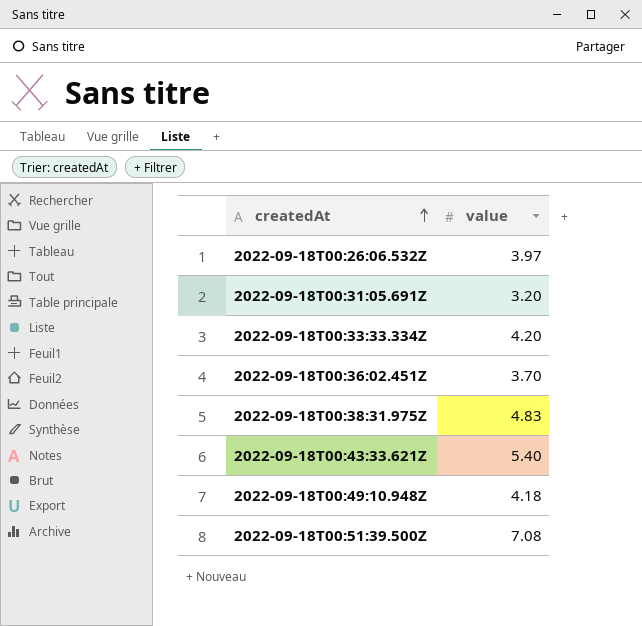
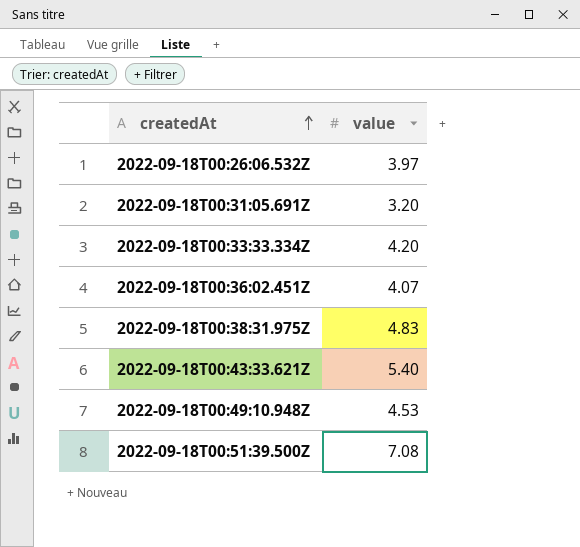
2022-09-18T00:36:02.451Z | value: 3.70 -> 4.07
2022-09-18T00:49:10.948Z | value: 4.18 -> 4.53

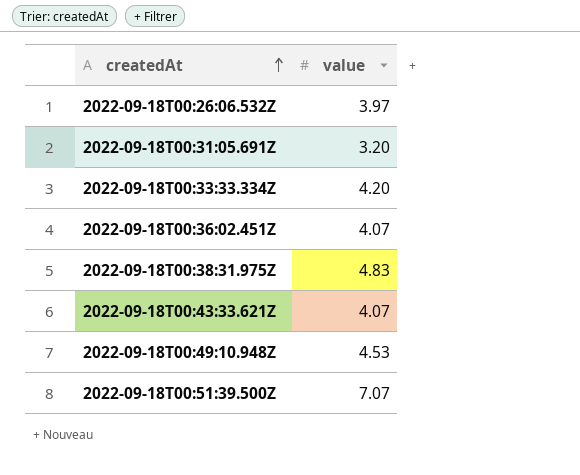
2022-09-18T00:43:33.621Z | value: 5.40 -> 4.07
2022-09-18T00:51:39.500Z | value: 7.08 -> 7.07

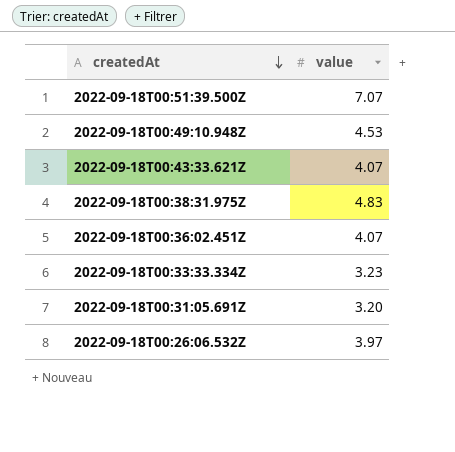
row order: createdAt ascending -> createdAt descending
2022-09-18T00:33:33.334Z | value: 4.20 -> 3.23

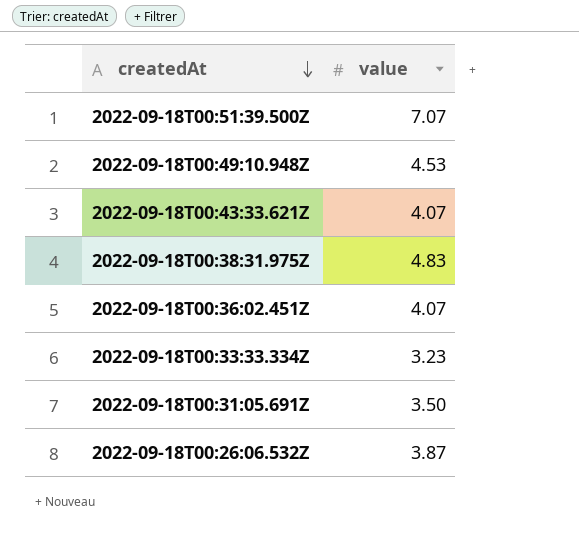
2022-09-18T00:31:05.691Z | value: 3.20 -> 3.50
2022-09-18T00:26:06.532Z | value: 3.97 -> 3.87

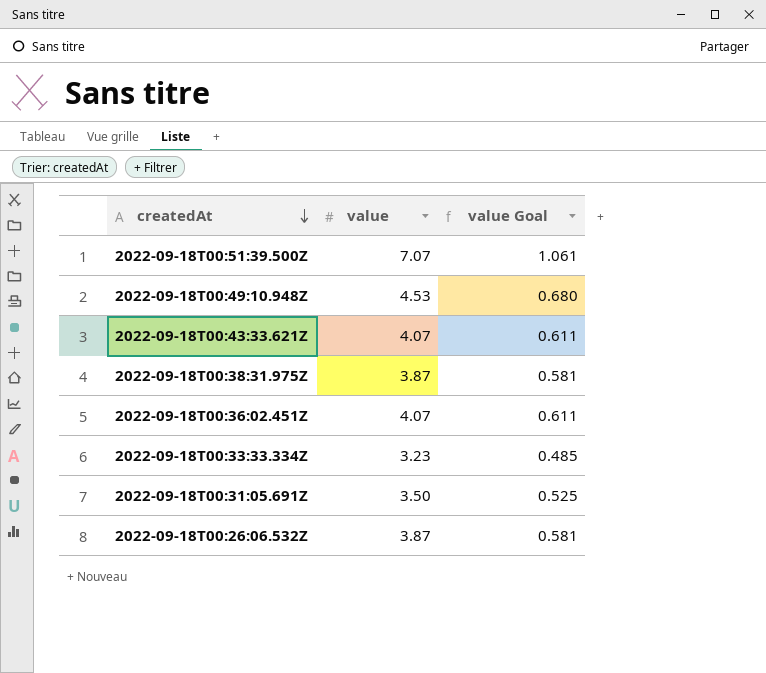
column value Goal | formula: none -> [value] * 0.15
2022-09-18T00:38:31.975Z | value: 4.83 -> 3.87

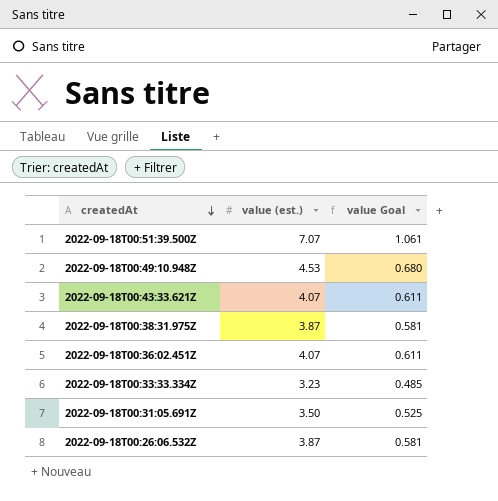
column name: value -> value (est.)

